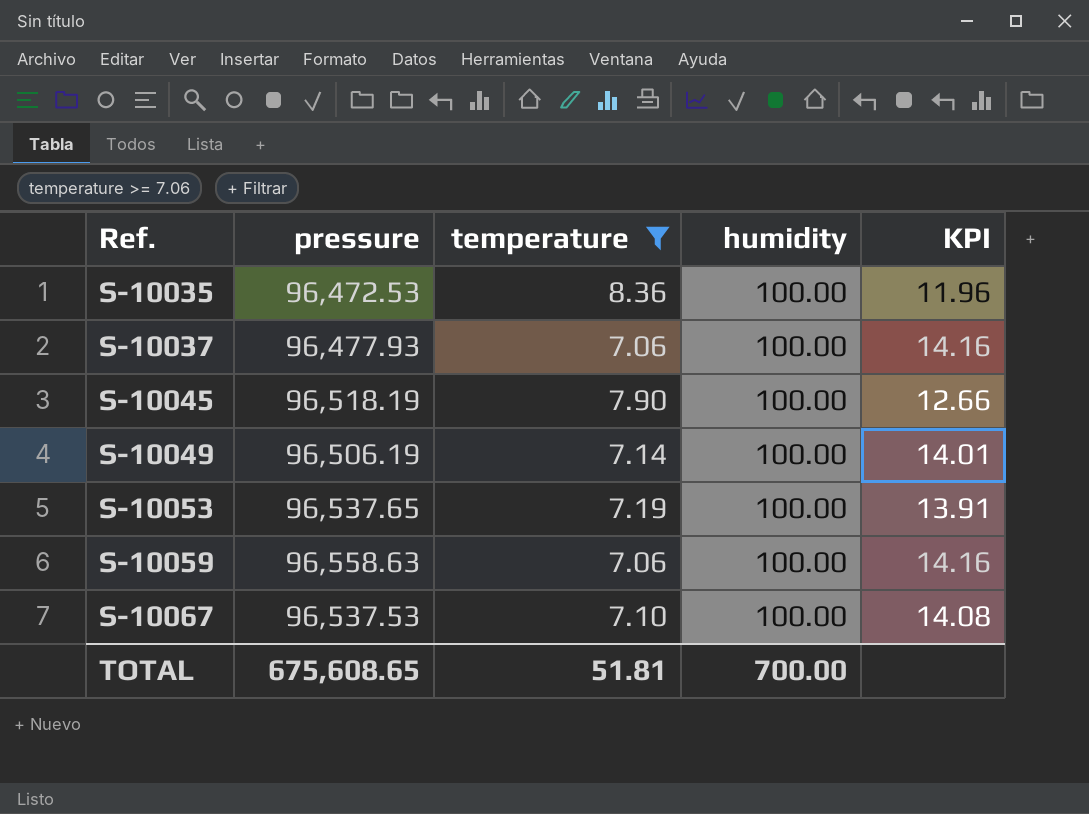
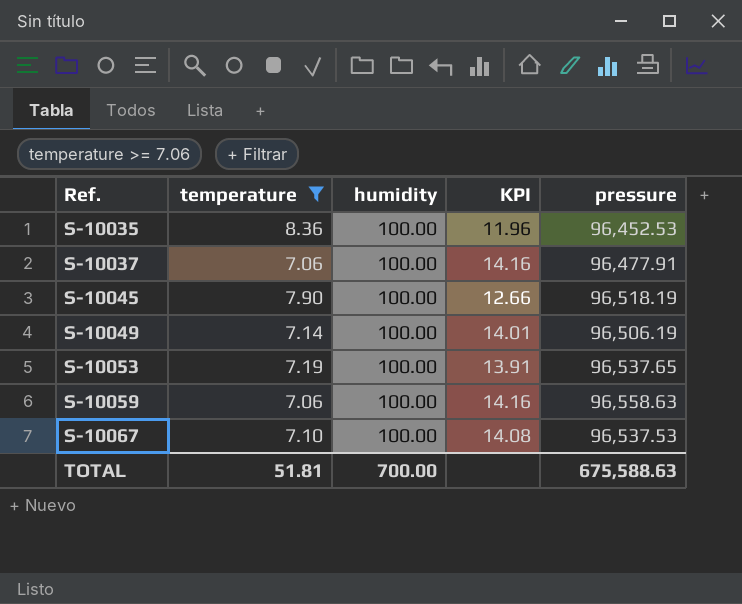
column pressure | position: 2 -> 5
S-10035 | pressure: 96,472.53 -> 96,452.53
S-10037 | pressure: 96,477.93 -> 96,477.91
TOTAL | pressure: 675,608.65 -> 675,588.63

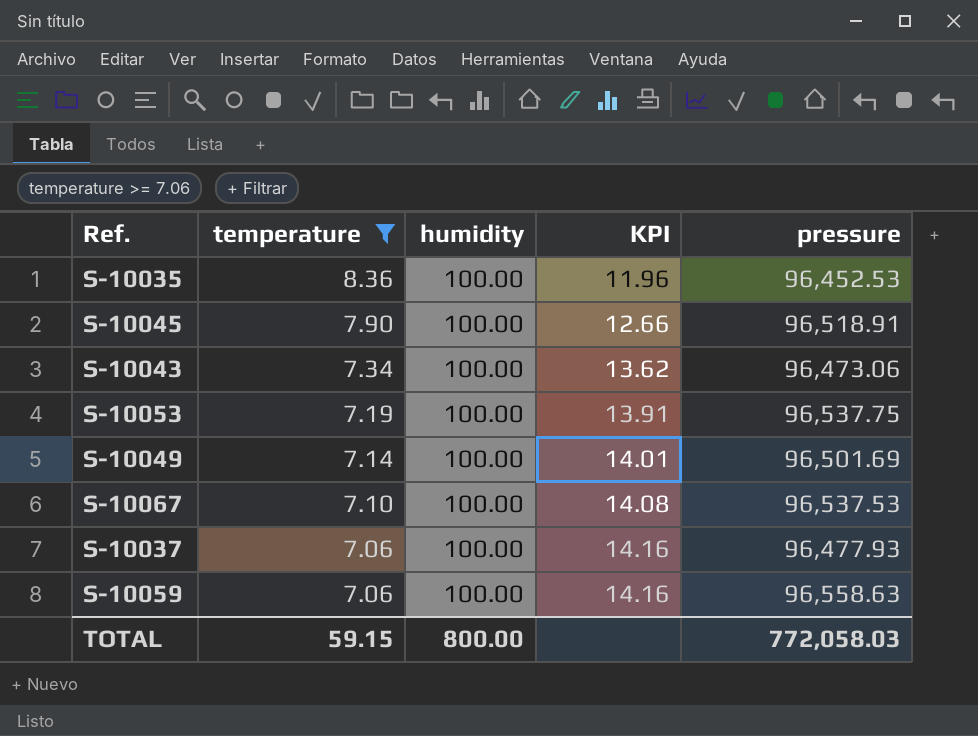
row order: Ref. ascending -> temperature descending
S-10045 | pressure: 96,518.19 -> 96,518.91
row S-10043: none -> 7.34 | 100.00 | 13.62 | 96,473.06
S-10053 | pressure: 96,537.65 -> 96,537.75
S-10049 | pressure: 96,506.19 -> 96,501.69
S-10037 | pressure: 96,477.91 -> 96,477.93
TOTAL | temperature: 51.81 -> 59.15
TOTAL | humidity: 700.00 -> 800.00
TOTAL | pressure: 675,588.63 -> 772,058.03

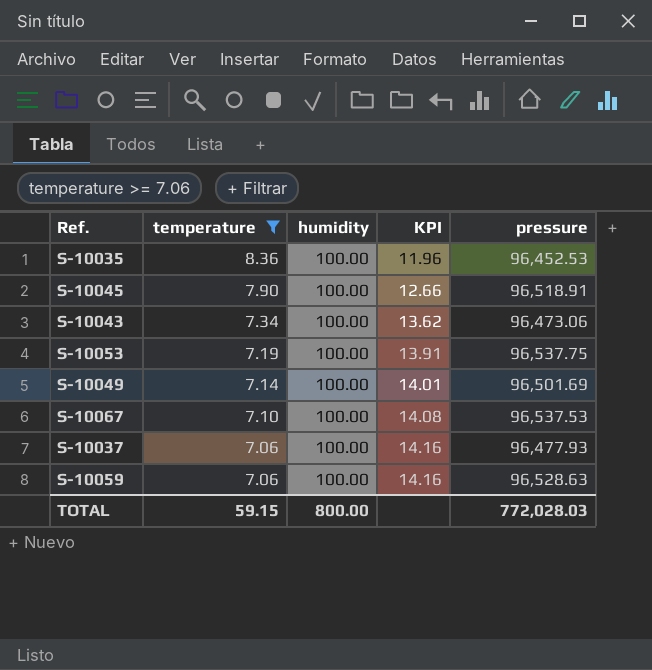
S-10059 | pressure: 96,558.63 -> 96,528.63
TOTAL | pressure: 772,058.03 -> 772,028.03

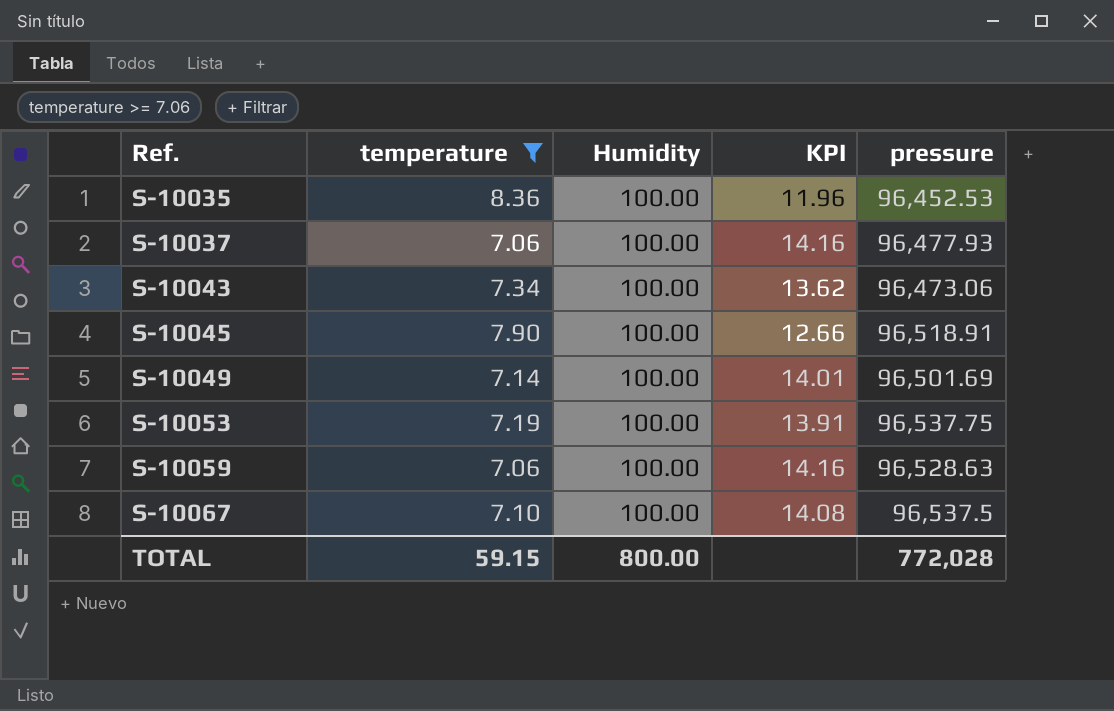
row order: temperature descending -> Ref. ascending
column name: humidity -> Humidity
S-10067 | pressure: 96,537.53 -> 96,537.5
TOTAL | pressure: 772,028.03 -> 772,028

